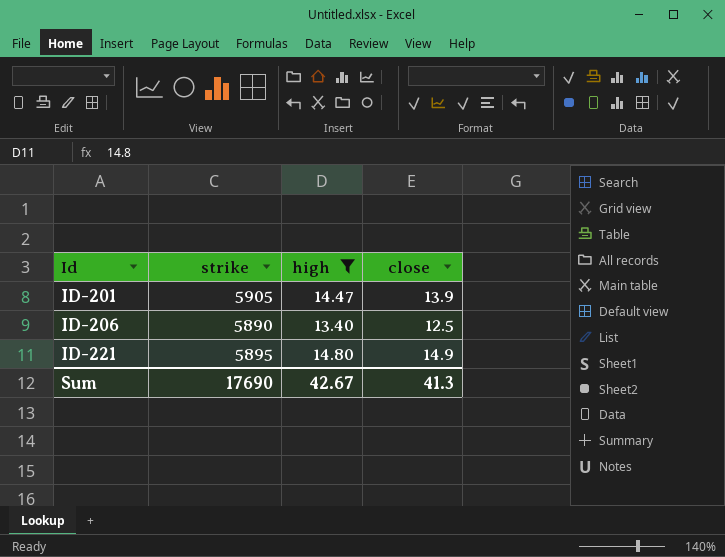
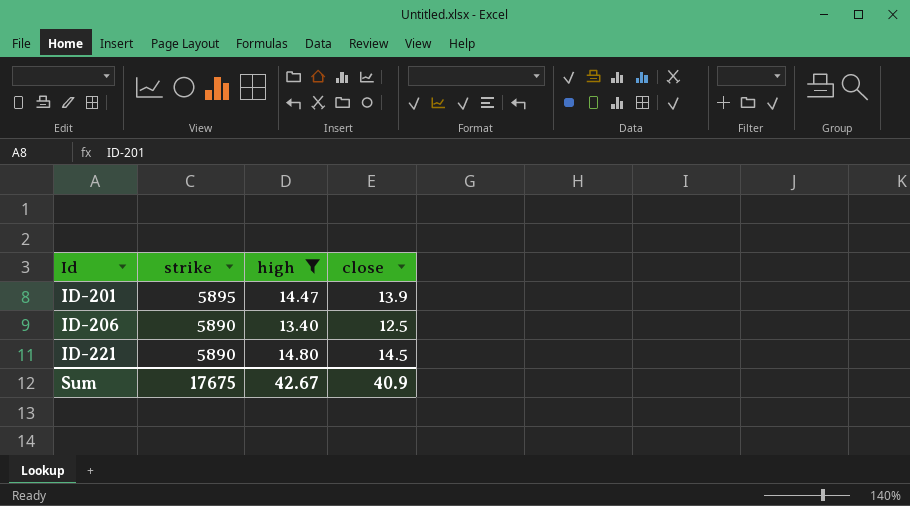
ID-201 | strike: 5905 -> 5895
ID-221 | strike: 5895 -> 5890
ID-221 | close: 14.9 -> 14.5
Sum | strike: 17690 -> 17675
Sum | close: 41.3 -> 40.9

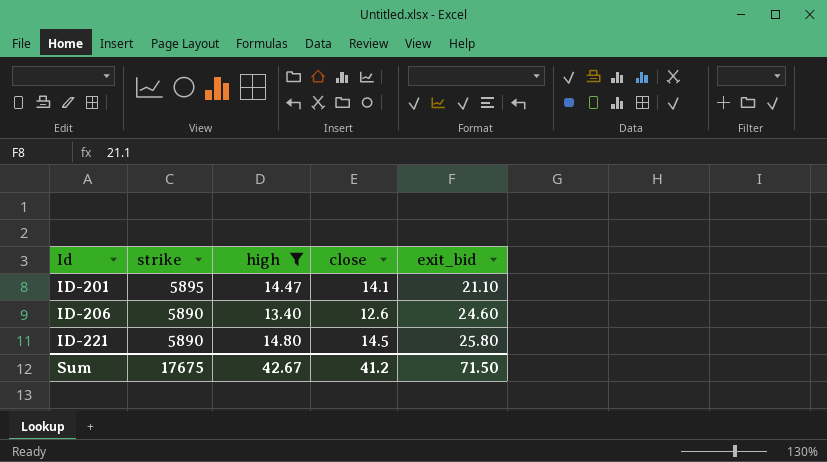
column exit_bid | position: none -> 5
ID-201 | close: 13.9 -> 14.1
ID-206 | close: 12.5 -> 12.6
Sum | close: 40.9 -> 41.2

